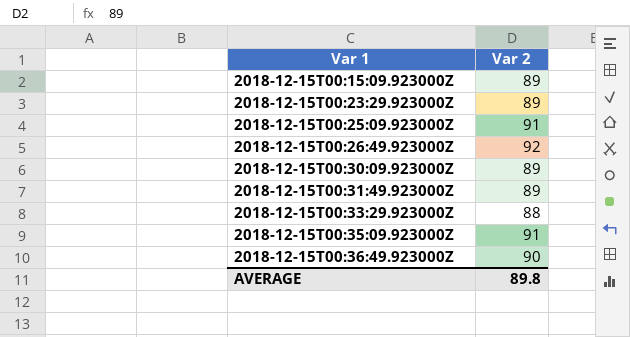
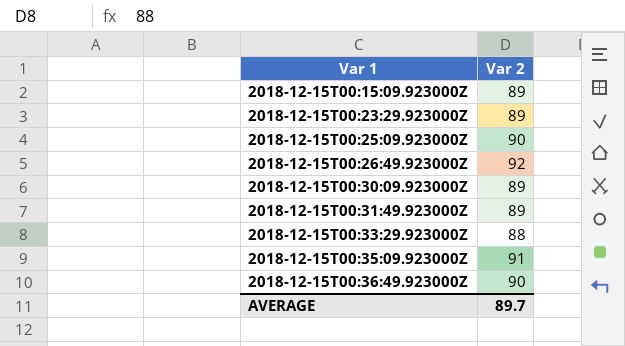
2018-12-15T00:25:09.923000Z | Var 2: 91 -> 90
AVERAGE | Var 2: 89.8 -> 89.7

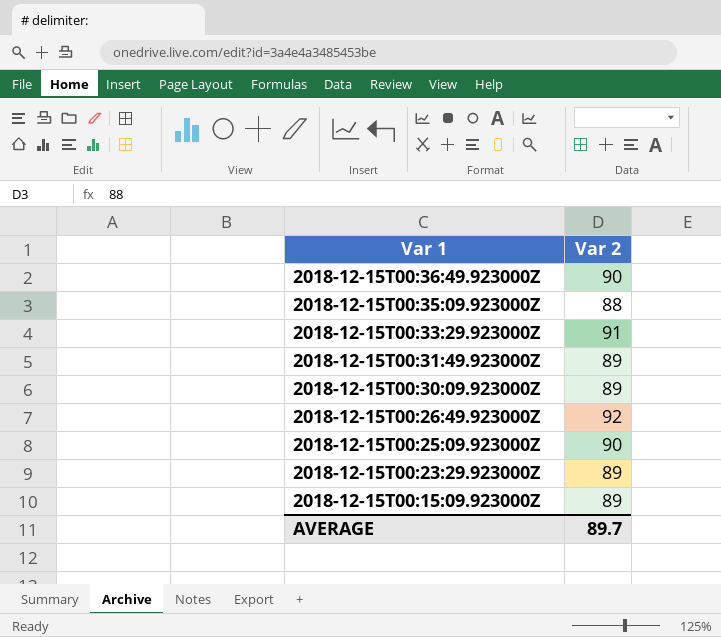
row order: Var 1 ascending -> Var 1 descending
2018-12-15T00:35:09.923000Z | Var 2: 91 -> 88
2018-12-15T00:33:29.923000Z | Var 2: 88 -> 91

